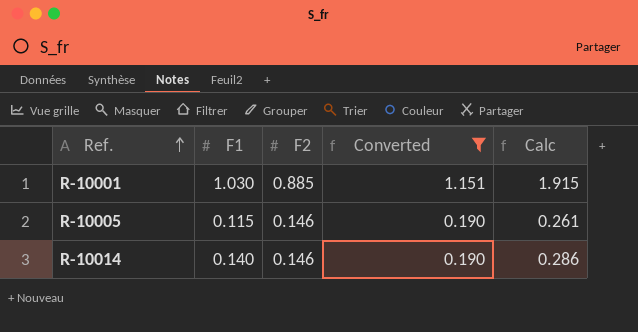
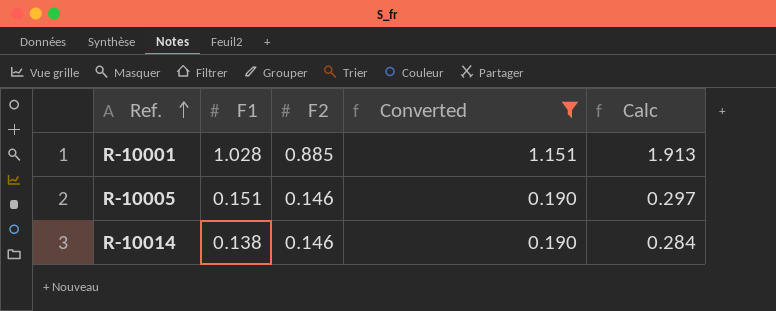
R-10001 | F1: 1.030 -> 1.028
R-10001 | Calc: 1.915 -> 1.913
R-10005 | F1: 0.115 -> 0.151
R-10005 | Calc: 0.261 -> 0.297
R-10014 | F1: 0.140 -> 0.138
R-10014 | Calc: 0.286 -> 0.284

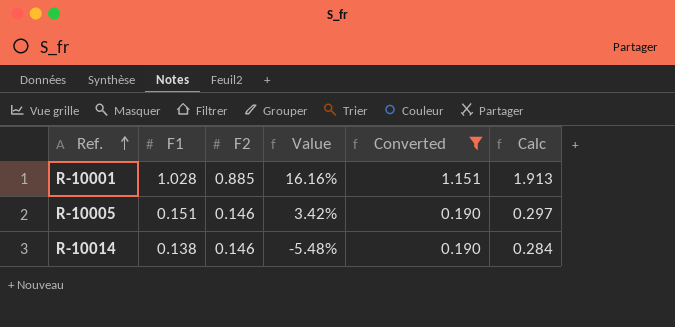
column Value | formula: none -> ([F1] - [F2]) / [F2]

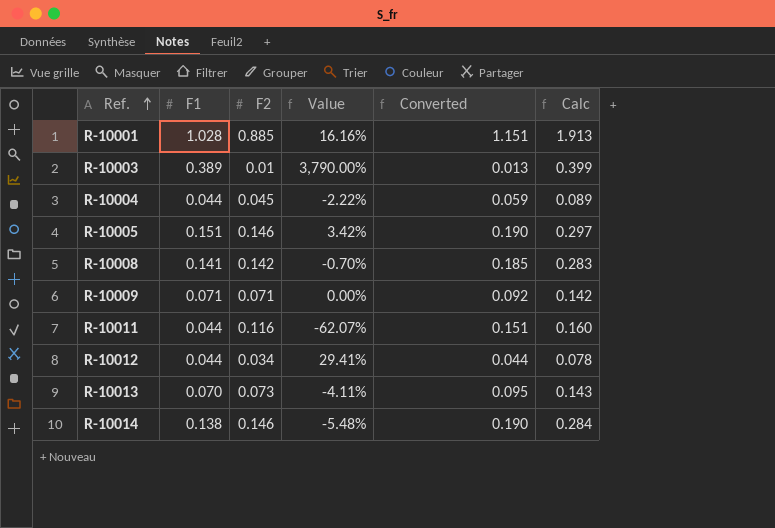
filter: Converted >= 0.190 -> none

